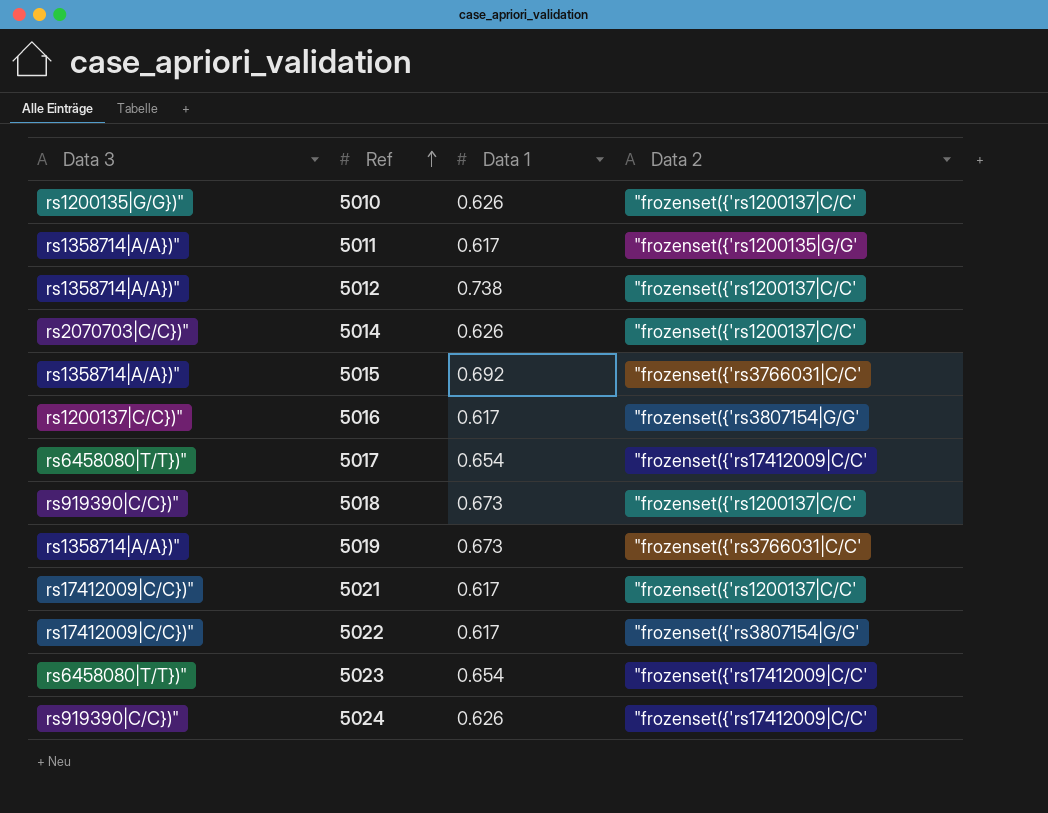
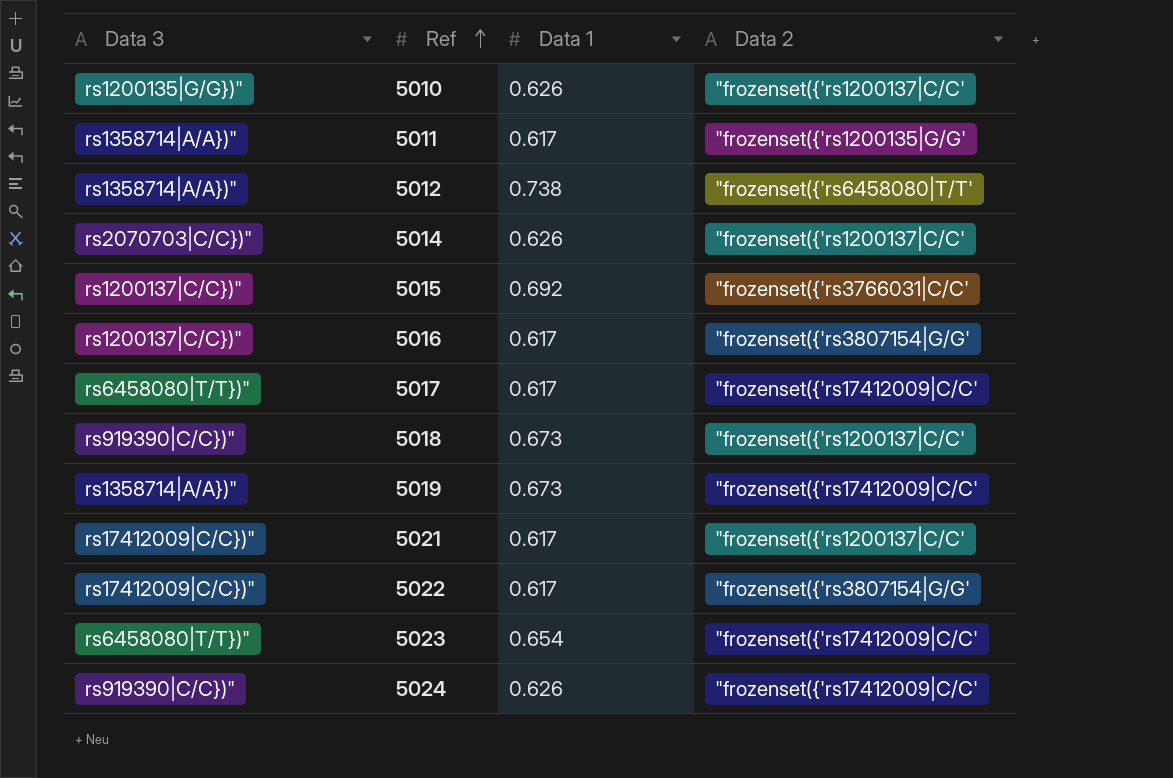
5012 | Data 2: "frozenset({'rs1200137|C/C' -> "frozenset({'rs6458080|T/T'
5015 | Data 3: rs1358714|A/A})" -> rs1200137|C/C})"
5017 | Data 1: 0.654 -> 0.617
5019 | Data 2: "frozenset({'rs3766031|C/C' -> "frozenset({'rs17412009|C/C'

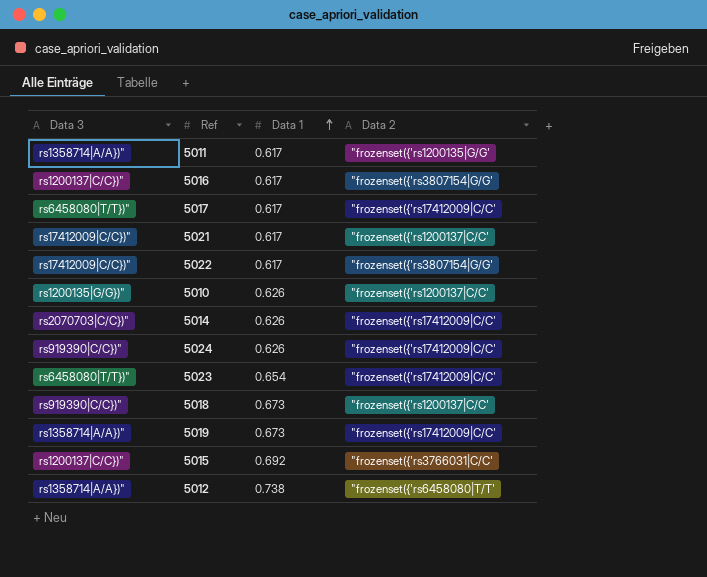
row order: Ref ascending -> Data 1 ascending
5014 | Data 2: "frozenset({'rs1200137|C/C' -> "frozenset({'rs17412009|C/C'

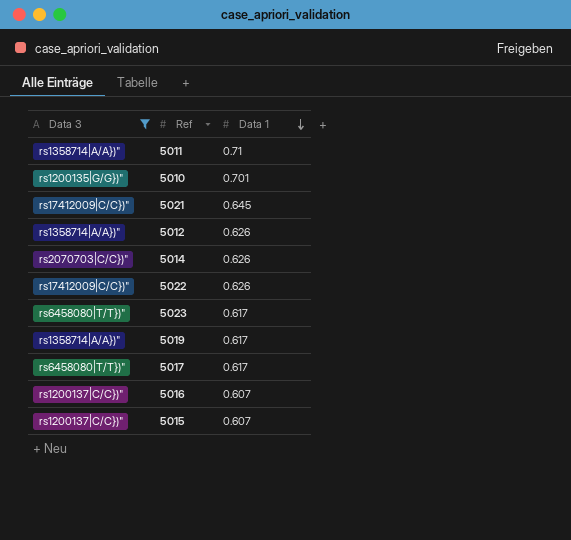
filter: none -> Data 3 != rs919390|C/C})"
row order: Data 1 ascending -> Data 1 descending
column Data 2 | position: 4 -> none
5011 | Data 1: 0.617 -> 0.71
5010 | Data 1: 0.626 -> 0.701
5021 | Data 1: 0.617 -> 0.645
5012 | Data 1: 0.738 -> 0.626
5022 | Data 1: 0.617 -> 0.626
5023 | Data 1: 0.654 -> 0.617
5019 | Data 1: 0.673 -> 0.617
5016 | Data 1: 0.617 -> 0.607
5015 | Data 1: 0.692 -> 0.607

